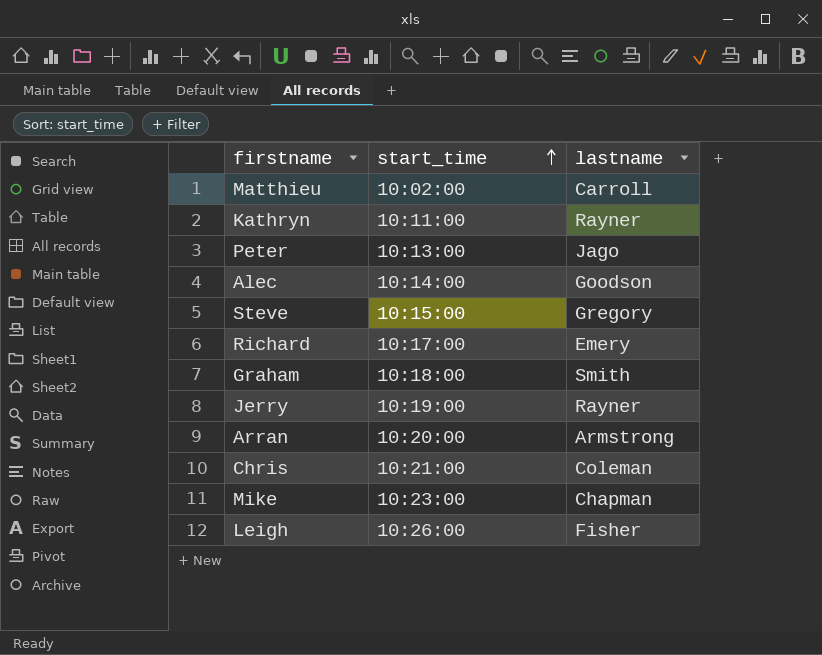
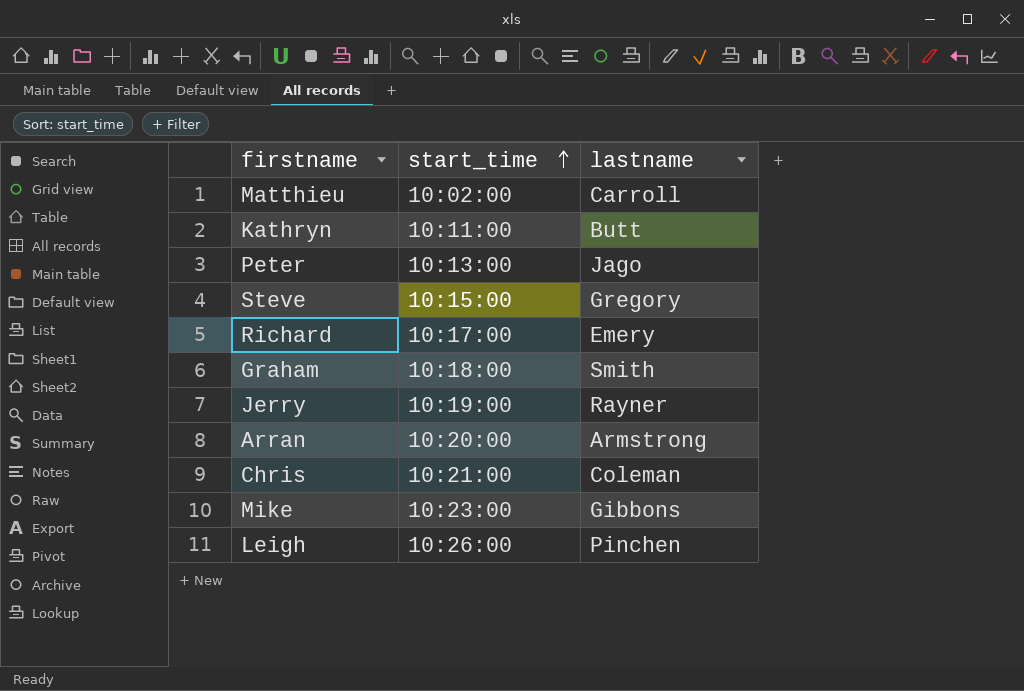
row Alec: 10:14:00 | Goodson -> none
Kathryn | lastname: Rayner -> Butt
Mike | lastname: Chapman -> Gibbons
Leigh | lastname: Fisher -> Pinchen

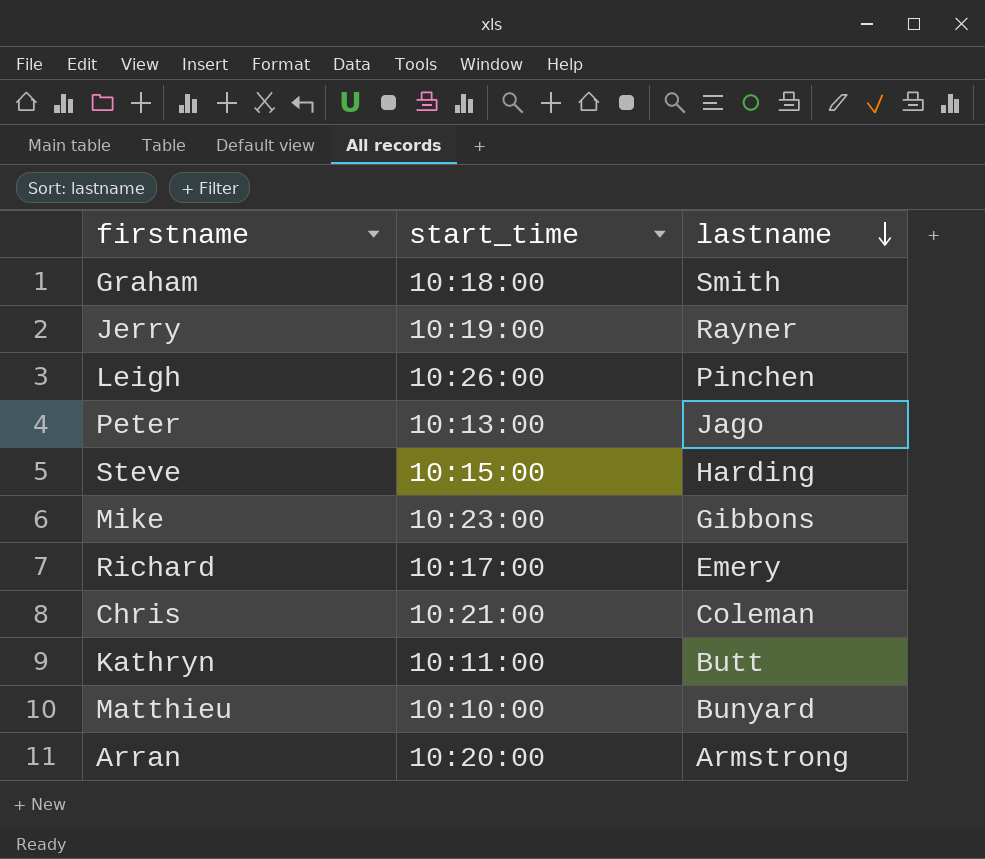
row order: start_time ascending -> lastname descending
Steve | lastname: Gregory -> Harding
Matthieu | start_time: 10:02:00 -> 10:10:00
Matthieu | lastname: Carroll -> Bunyard

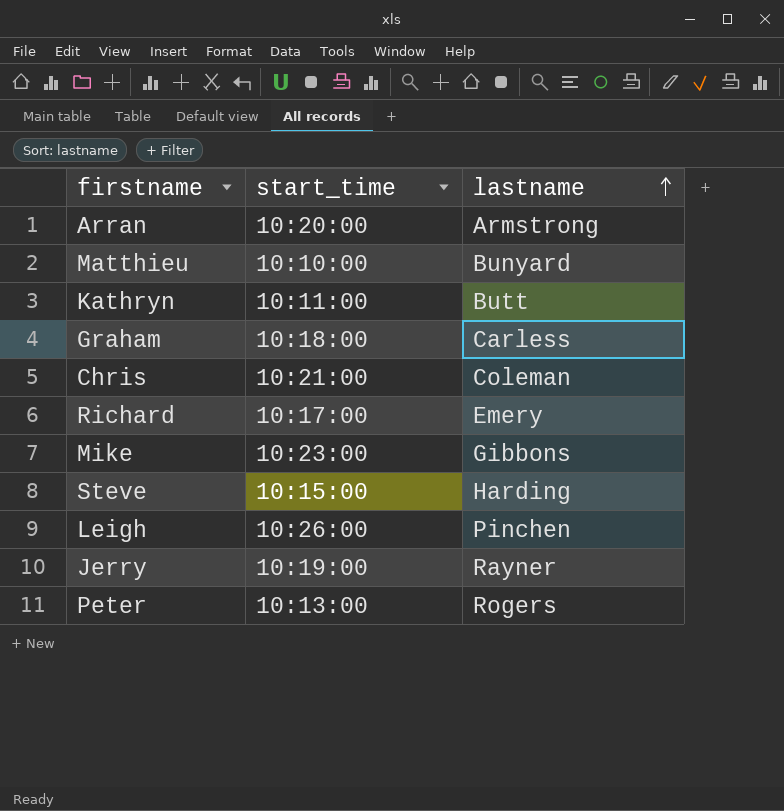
row order: lastname descending -> lastname ascending
Graham | lastname: Smith -> Carless
Peter | lastname: Jago -> Rogers

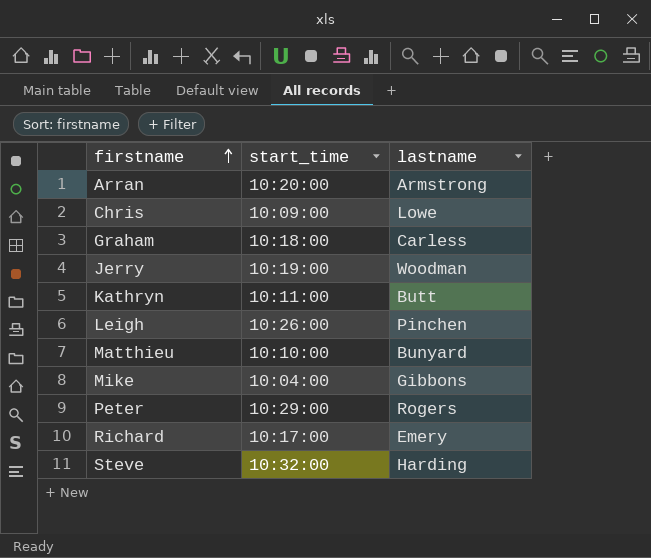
row order: lastname ascending -> firstname ascending
Chris | start_time: 10:21:00 -> 10:09:00
Chris | lastname: Coleman -> Lowe
Jerry | lastname: Rayner -> Woodman
Mike | start_time: 10:23:00 -> 10:04:00
Peter | start_time: 10:13:00 -> 10:29:00
Steve | start_time: 10:15:00 -> 10:32:00

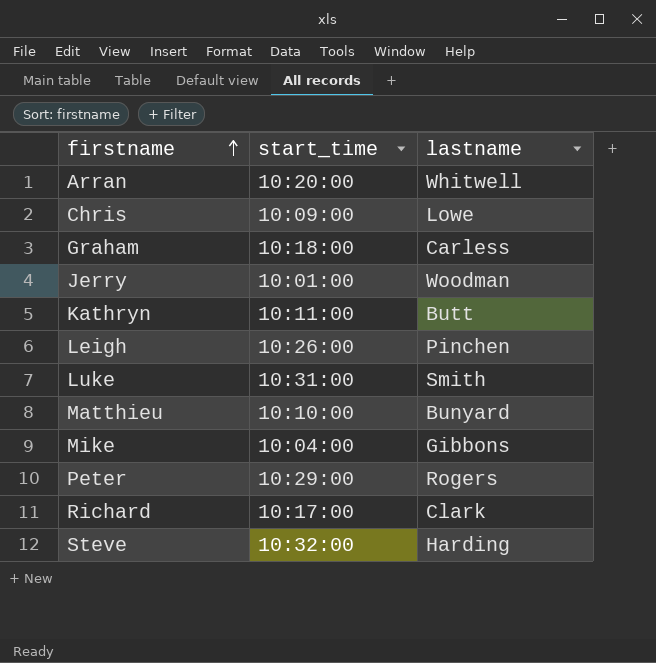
Arran | lastname: Armstrong -> Whitwell
Jerry | start_time: 10:19:00 -> 10:01:00
row Luke: none -> 10:31:00 | Smith
Richard | lastname: Emery -> Clark

